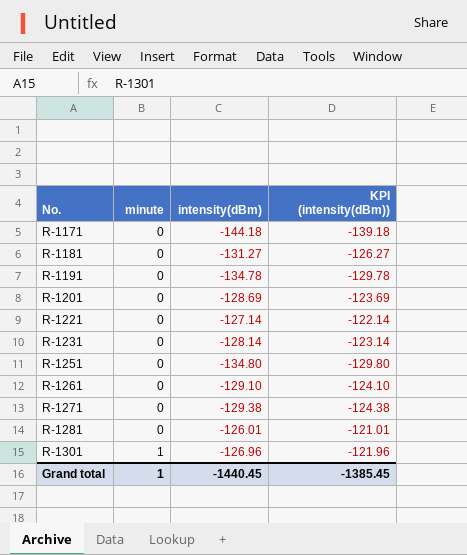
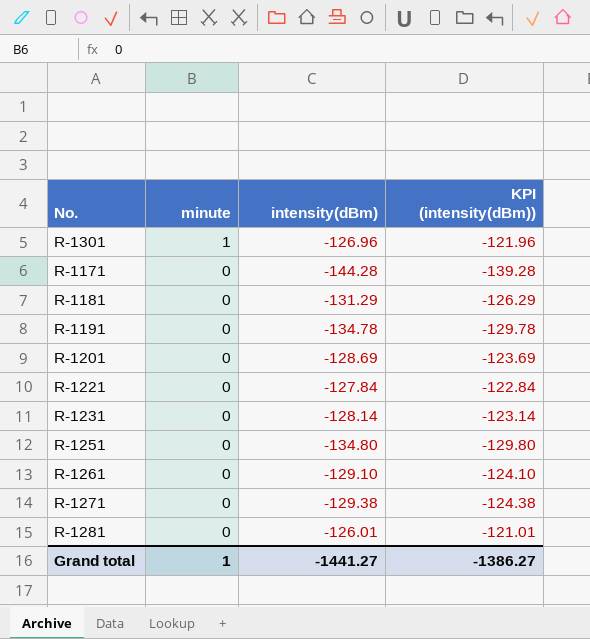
row order: No. ascending -> minute descending
R-1171 | intensity(dBm): -144.18 -> -144.28
R-1171 | KPI (intensity(dBm)): -139.18 -> -139.28
R-1181 | intensity(dBm): -131.27 -> -131.29
R-1181 | KPI (intensity(dBm)): -126.27 -> -126.29
R-1221 | intensity(dBm): -127.14 -> -127.84
R-1221 | KPI (intensity(dBm)): -122.14 -> -122.84
Grand total | intensity(dBm): -1440.45 -> -1441.27
Grand total | KPI (intensity(dBm)): -1385.45 -> -1386.27

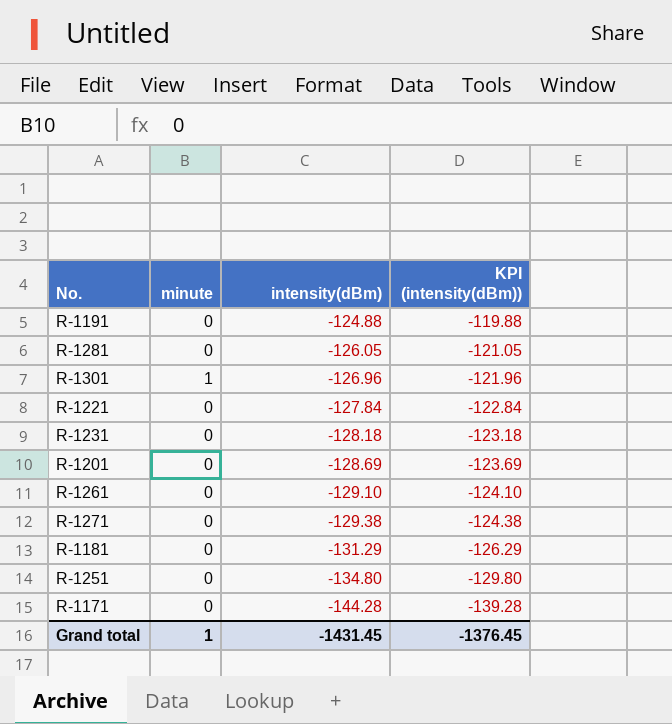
row order: minute descending -> intensity(dBm) descending
R-1191 | intensity(dBm): -134.78 -> -124.88
R-1191 | KPI (intensity(dBm)): -129.78 -> -119.88
R-1281 | intensity(dBm): -126.01 -> -126.05
R-1281 | KPI (intensity(dBm)): -121.01 -> -121.05
R-1231 | intensity(dBm): -128.14 -> -128.18
R-1231 | KPI (intensity(dBm)): -123.14 -> -123.18
Grand total | intensity(dBm): -1441.27 -> -1431.45
Grand total | KPI (intensity(dBm)): -1386.27 -> -1376.45

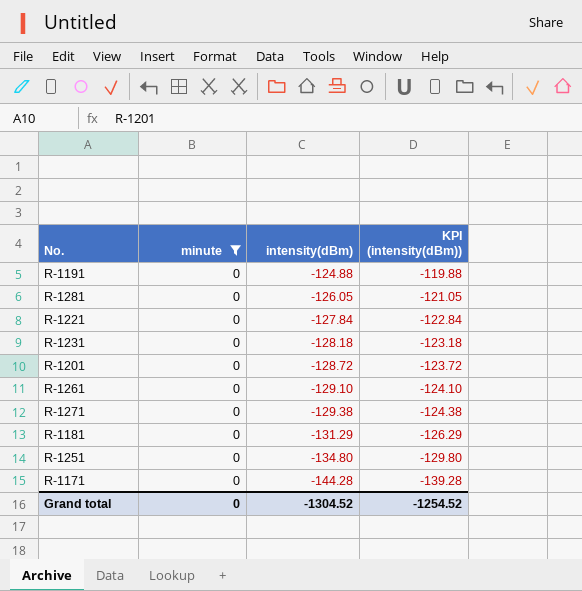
filter: none -> minute = 0
R-1201 | intensity(dBm): -128.69 -> -128.72
R-1201 | KPI (intensity(dBm)): -123.69 -> -123.72
Grand total | minute: 1 -> 0
Grand total | intensity(dBm): -1431.45 -> -1304.52
Grand total | KPI (intensity(dBm)): -1376.45 -> -1254.52

